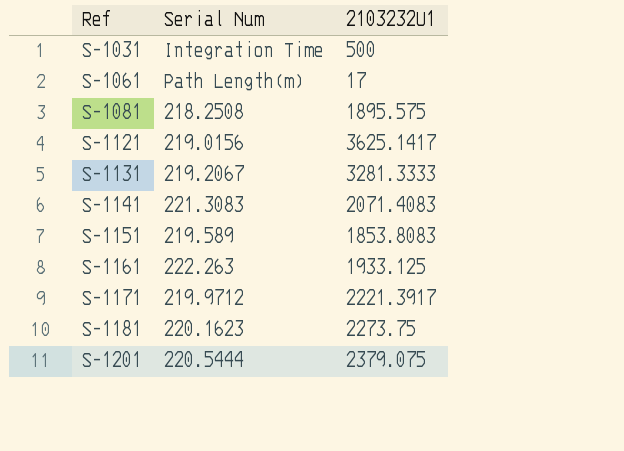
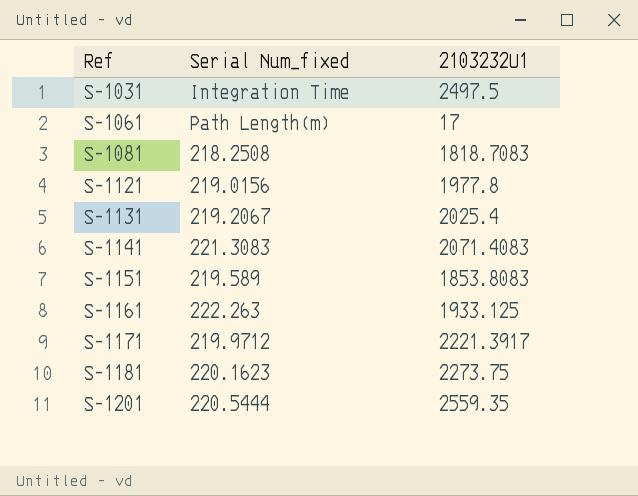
column name: Serial Num -> Serial Num_fixed
S-1031 | 2103232U1: 500 -> 2497.5
S-1081 | 2103232U1: 1895.575 -> 1818.7083
S-1121 | 2103232U1: 3625.1417 -> 1977.8
S-1131 | 2103232U1: 3281.3333 -> 2025.4
S-1201 | 2103232U1: 2379.075 -> 2559.35

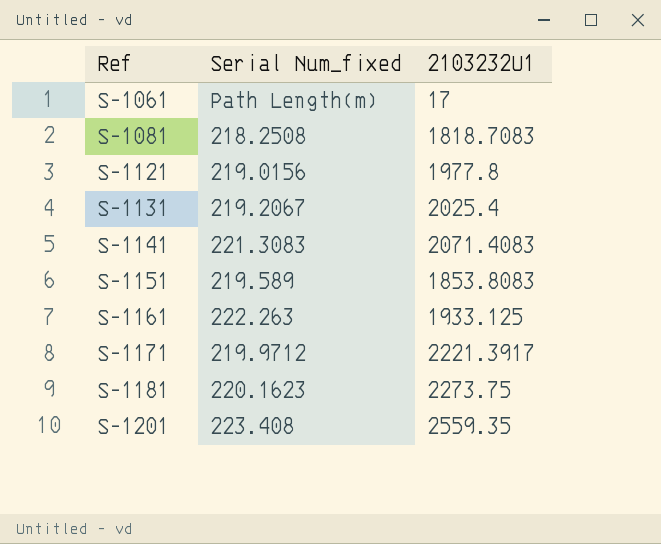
row S-1031: Integration Time | 2497.5 -> none
S-1201 | Serial Num_fixed: 220.5444 -> 223.408

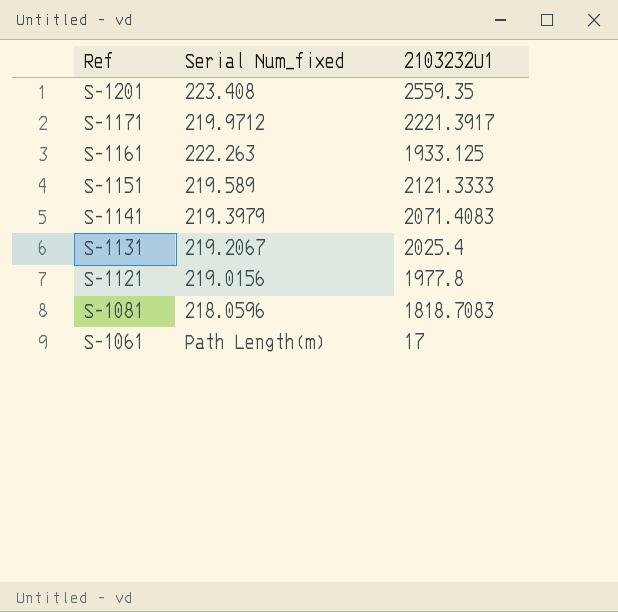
row order: Ref ascending -> Ref descending
row S-1181: 220.1623 | 2273.75 -> none
S-1151 | 2103232U1: 1853.8083 -> 2121.3333
S-1141 | Serial Num_fixed: 221.3083 -> 219.3979
S-1081 | Serial Num_fixed: 218.2508 -> 218.0596

